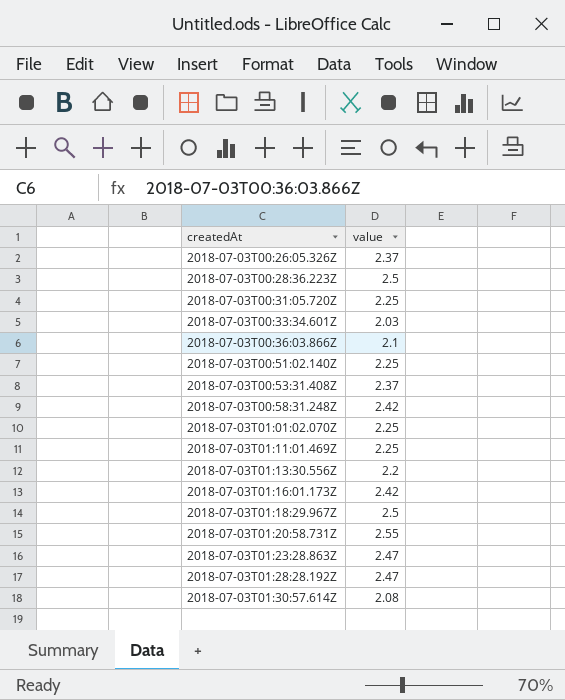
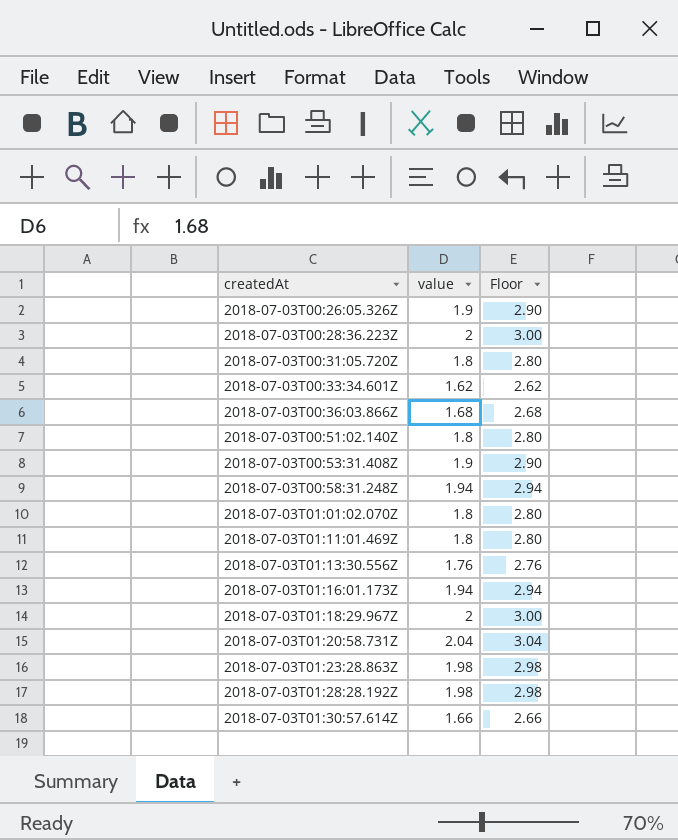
column Floor | formula: none -> [value] + 1
2018-07-03T00:26:05.326Z | value: 2.37 -> 1.9
2018-07-03T00:28:36.223Z | value: 2.5 -> 2
2018-07-03T00:31:05.720Z | value: 2.25 -> 1.8
2018-07-03T00:33:34.601Z | value: 2.03 -> 1.62
2018-07-03T00:36:03.866Z | value: 2.1 -> 1.68
2018-07-03T00:51:02.140Z | value: 2.25 -> 1.8
2018-07-03T00:53:31.408Z | value: 2.37 -> 1.9
2018-07-03T00:58:31.248Z | value: 2.42 -> 1.94
2018-07-03T01:01:02.070Z | value: 2.25 -> 1.8
2018-07-03T01:11:01.469Z | value: 2.25 -> 1.8
2018-07-03T01:13:30.556Z | value: 2.2 -> 1.76
2018-07-03T01:16:01.173Z | value: 2.42 -> 1.94
2018-07-03T01:18:29.967Z | value: 2.5 -> 2
2018-07-03T01:20:58.731Z | value: 2.55 -> 2.04
2018-07-03T01:23:28.863Z | value: 2.47 -> 1.98
2018-07-03T01:28:28.192Z | value: 2.47 -> 1.98
2018-07-03T01:30:57.614Z | value: 2.08 -> 1.66

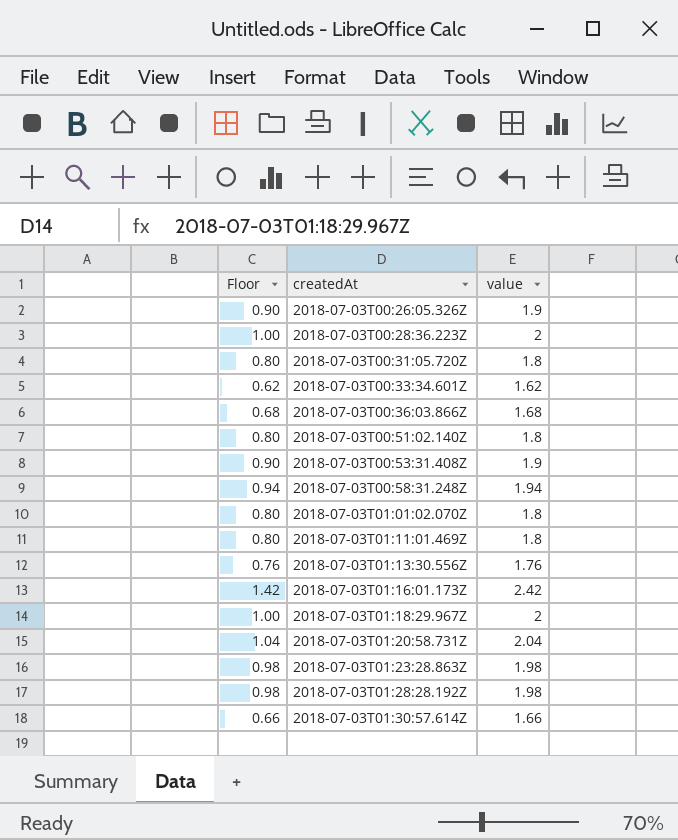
column Floor | formula: [value] + 1 -> [value] - 1
column Floor | position: 3 -> 1
2018-07-03T01:16:01.173Z | value: 1.94 -> 2.42

